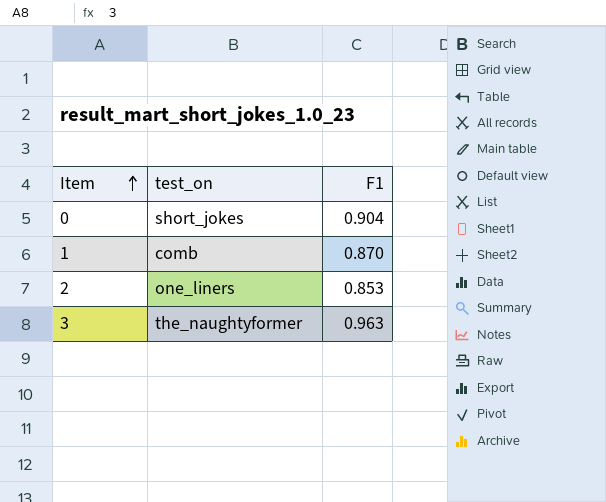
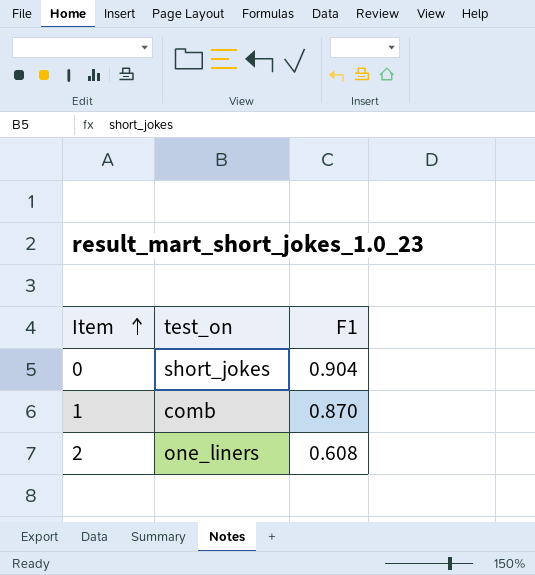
row 3: the_naughtyformer | 0.963 -> none
2 | F1: 0.853 -> 0.608

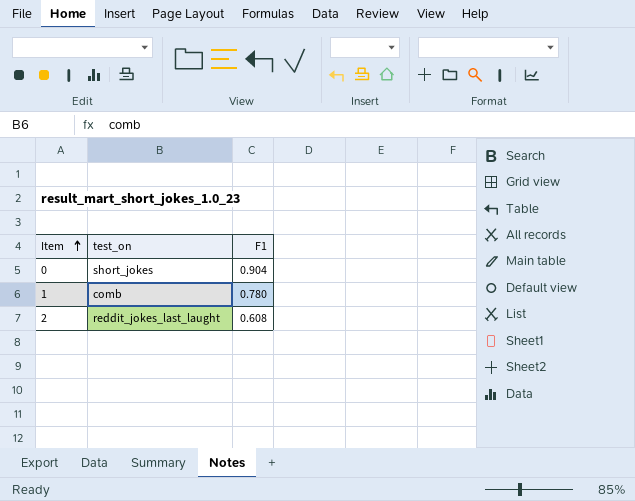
1 | F1: 0.870 -> 0.780
2 | test_on: one_liners -> reddit_jokes_last_laught

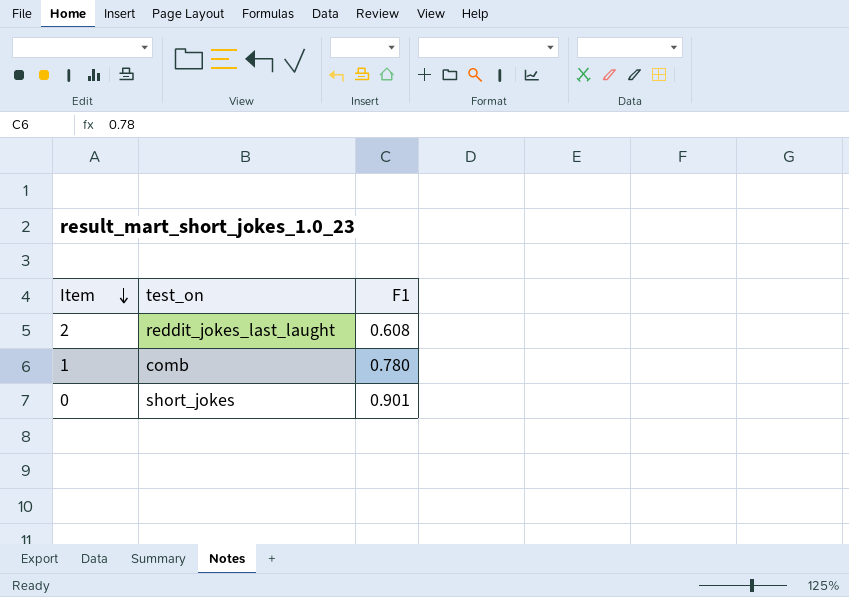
row order: Item ascending -> Item descending
0 | F1: 0.904 -> 0.901

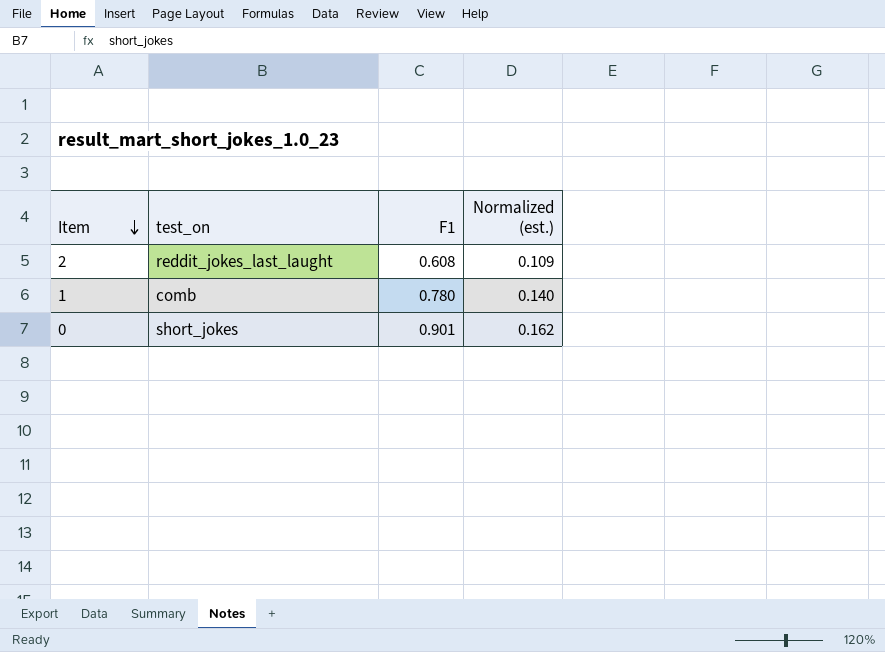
column Normalized (est.) | formula: none -> [F1] * 0.18

